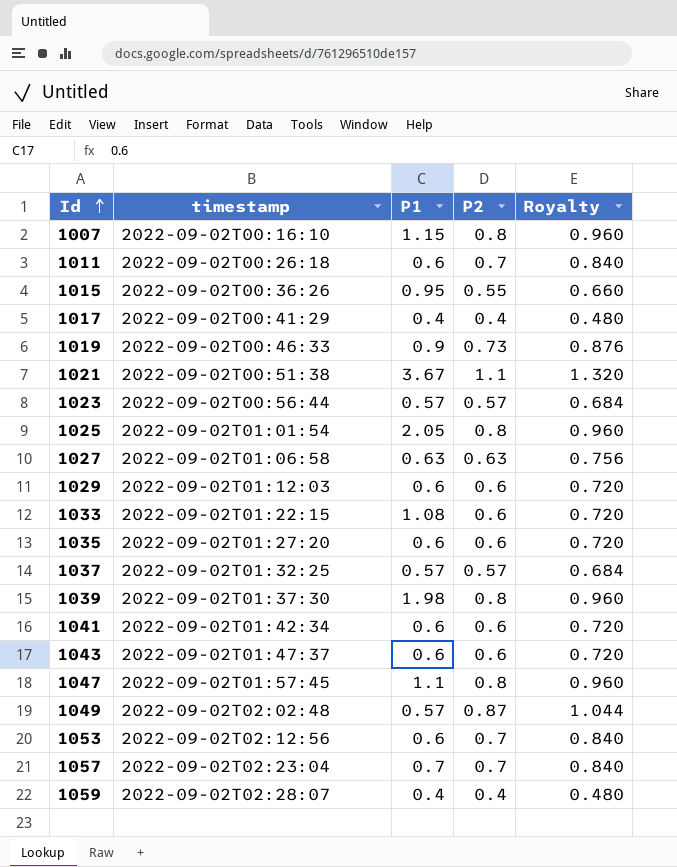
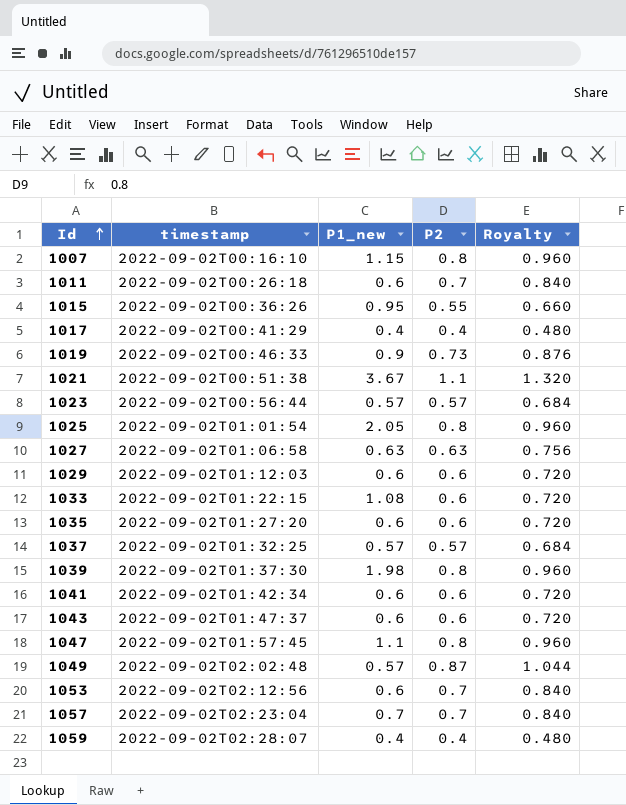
column name: P1 -> P1_new

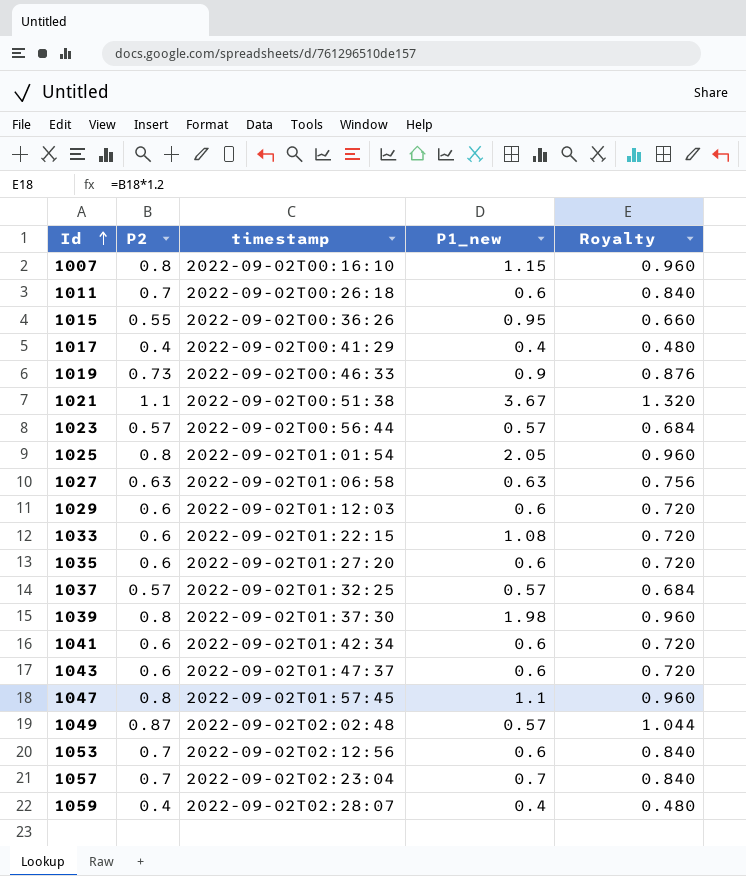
column P2 | position: 4 -> 2

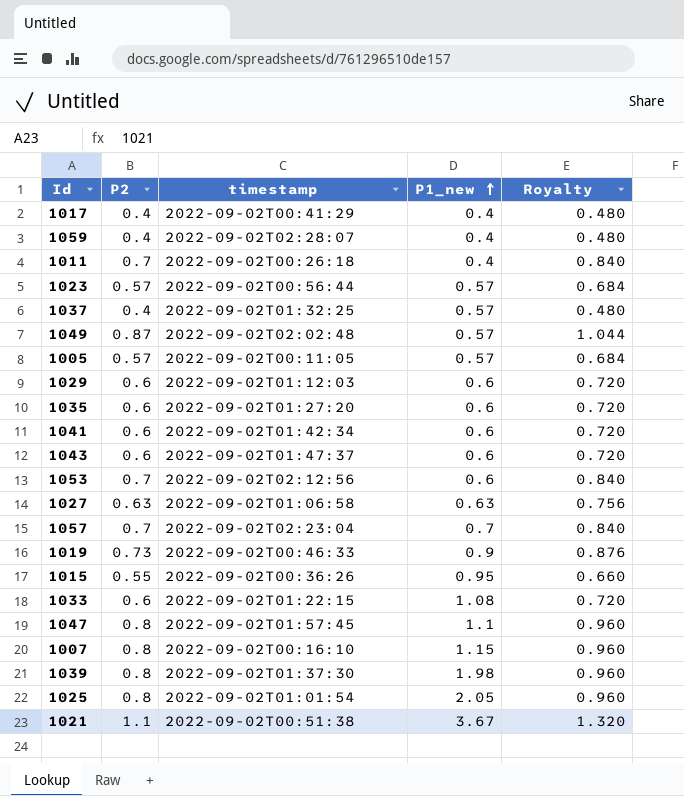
row order: Id ascending -> P1_new ascending
1011 | P1_new: 0.6 -> 0.4
1037 | P2: 0.57 -> 0.4
1037 | Royalty: 0.684 -> 0.480
row 1005: none -> 0.57 | 2022-09-02T00:11:05 | 0.57 | 0.684

